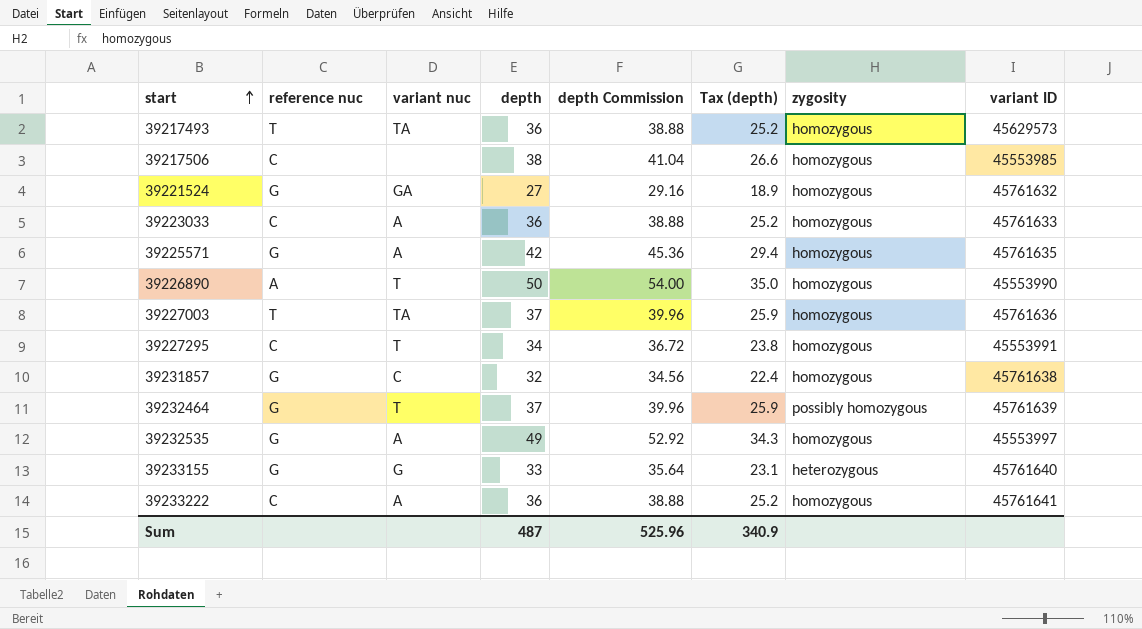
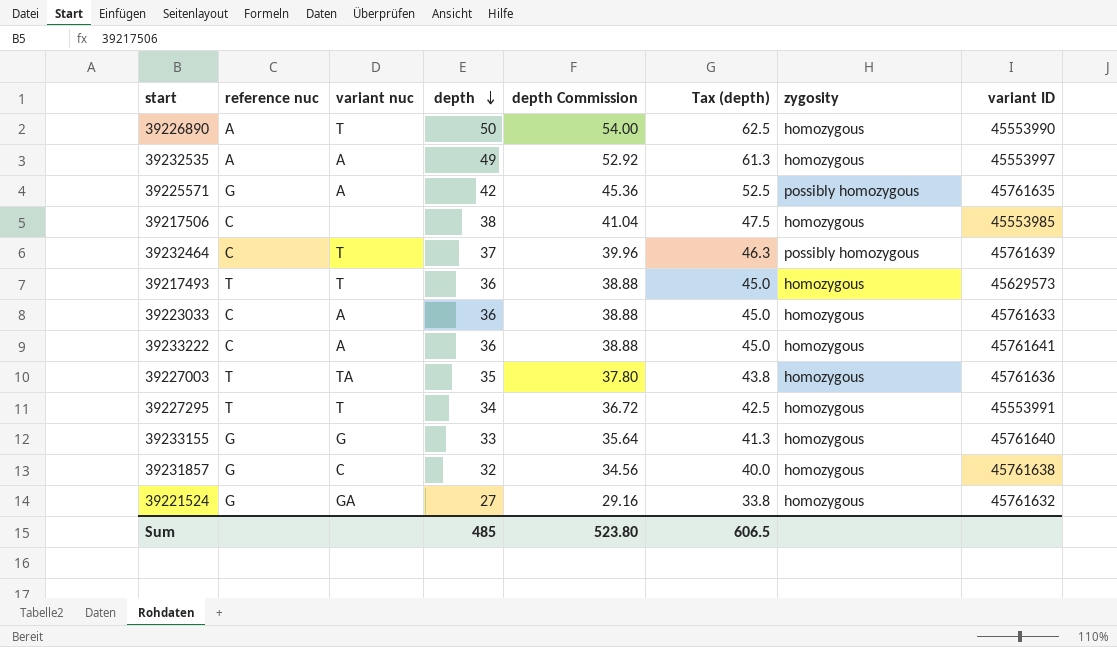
row order: start ascending -> depth descending
column Tax (depth) | formula: [depth] * 0.7 -> [depth] * 1.25
39232535 | reference nuc: G -> A
39225571 | zygosity: homozygous -> possibly homozygous
39232464 | reference nuc: G -> C
39217493 | variant nuc: TA -> T
39227003 | depth: 37 -> 35
39227003 | depth Commission: 39.96 -> 37.80
39227295 | reference nuc: C -> T
39233155 | zygosity: heterozygous -> homozygous
Sum | depth: 487 -> 485
Sum | depth Commission: 525.96 -> 523.80
Sum | Tax (depth): 340.9 -> 606.5

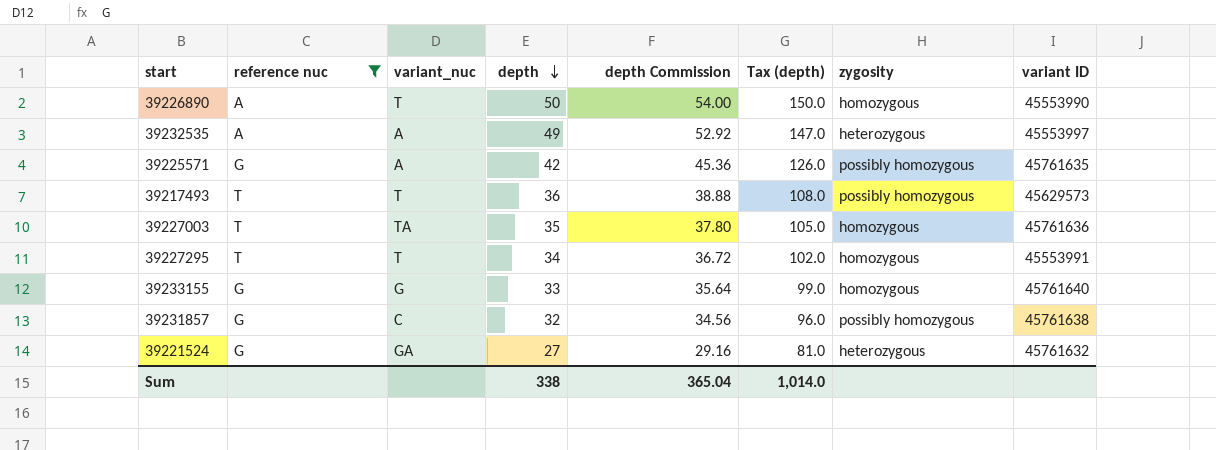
filter: none -> reference nuc != C
column name: variant nuc -> variant_nuc
column Tax (depth) | formula: [depth] * 1.25 -> [depth] * 3
39232535 | zygosity: homozygous -> heterozygous
39217493 | zygosity: homozygous -> possibly homozygous
39231857 | zygosity: homozygous -> possibly homozygous
39221524 | zygosity: homozygous -> heterozygous
Sum | depth: 485 -> 338
Sum | depth Commission: 523.80 -> 365.04
Sum | Tax (depth): 606.5 -> 1,014.0

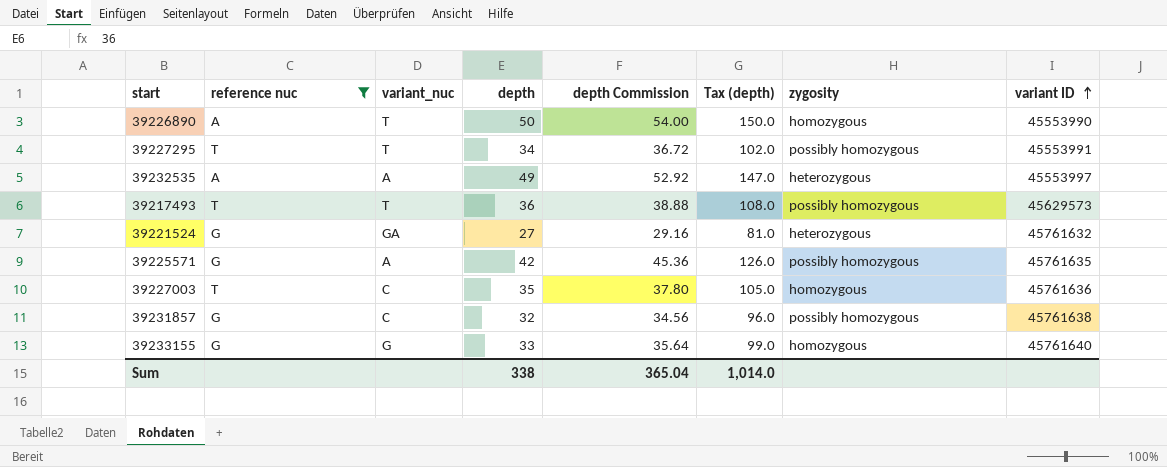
row order: depth descending -> variant ID ascending
39227295 | zygosity: homozygous -> possibly homozygous
39227003 | variant_nuc: TA -> C

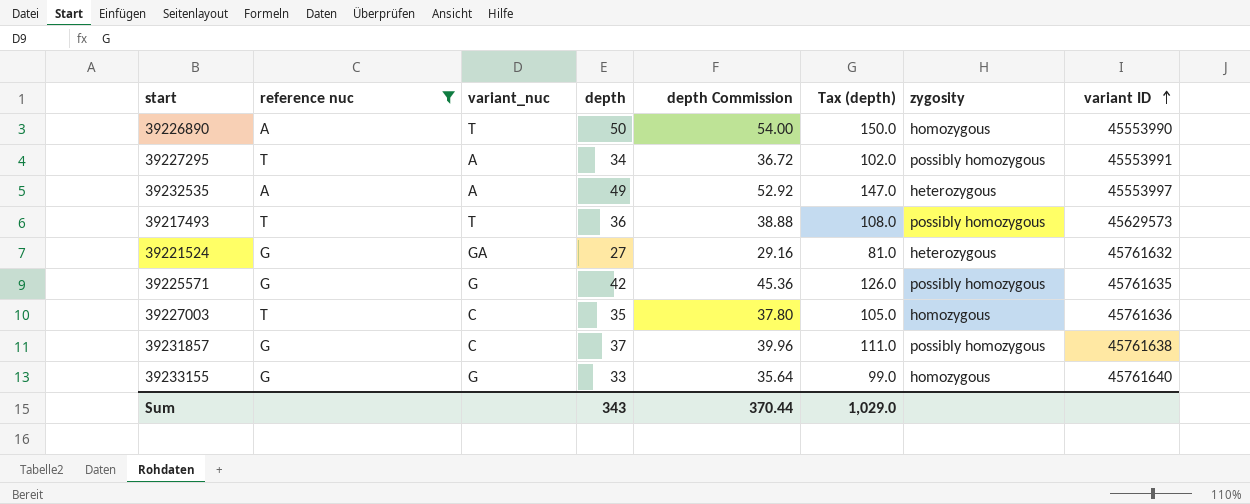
39227295 | variant_nuc: T -> A
39225571 | variant_nuc: A -> G
39231857 | depth: 32 -> 37
39231857 | depth Commission: 34.56 -> 39.96
39231857 | Tax (depth): 96.0 -> 111.0
Sum | depth: 338 -> 343
Sum | depth Commission: 365.04 -> 370.44
Sum | Tax (depth): 1,014.0 -> 1,029.0

